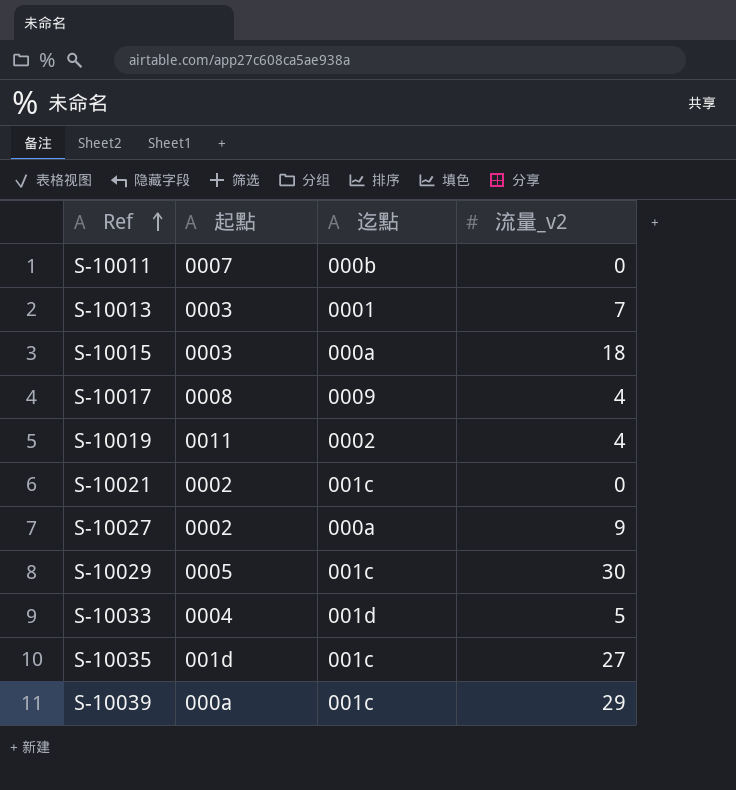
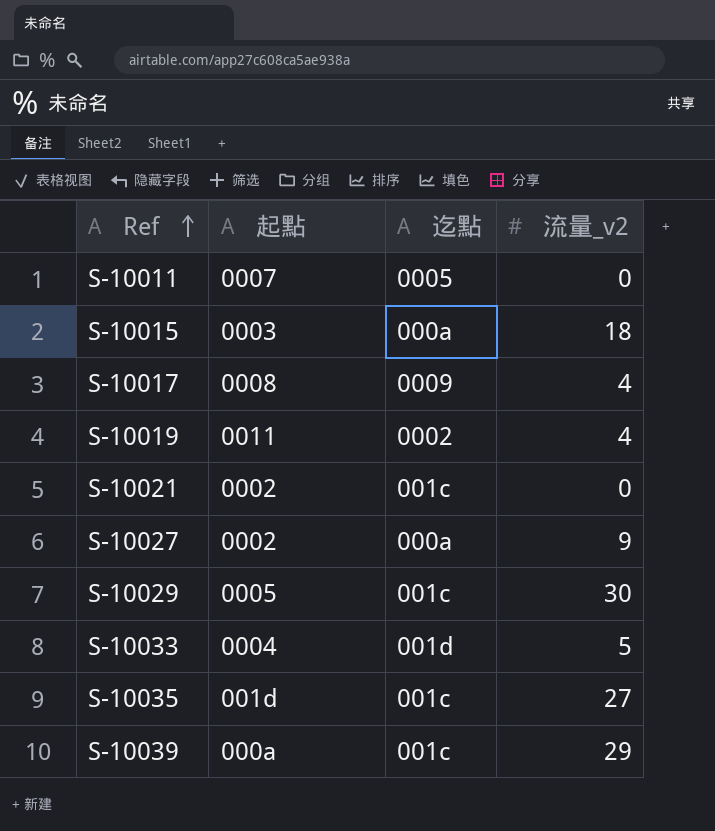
row S-10013: 0003 | 0001 | 7 -> none
S-10011 | 迄點: 000b -> 0005

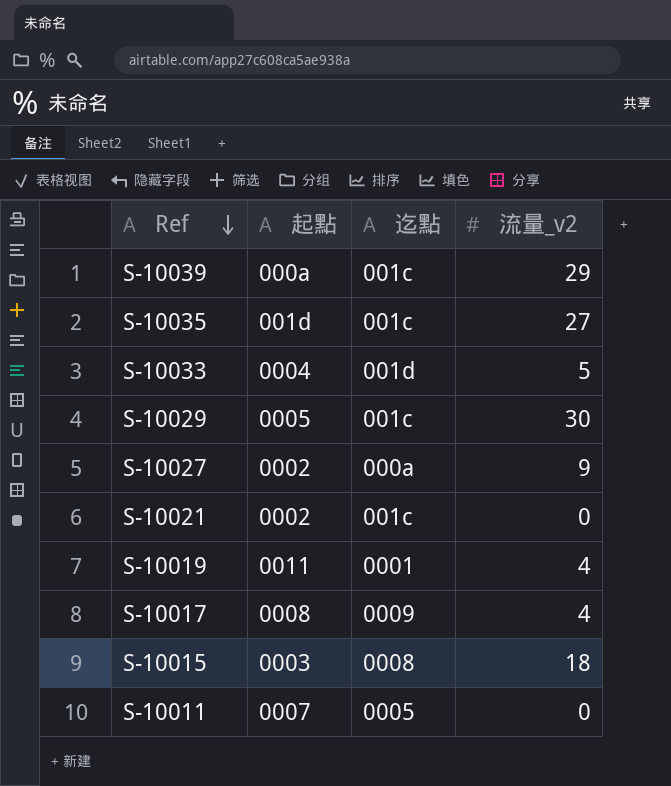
row order: Ref ascending -> Ref descending
S-10019 | 迄點: 0002 -> 0001
S-10015 | 迄點: 000a -> 0008

